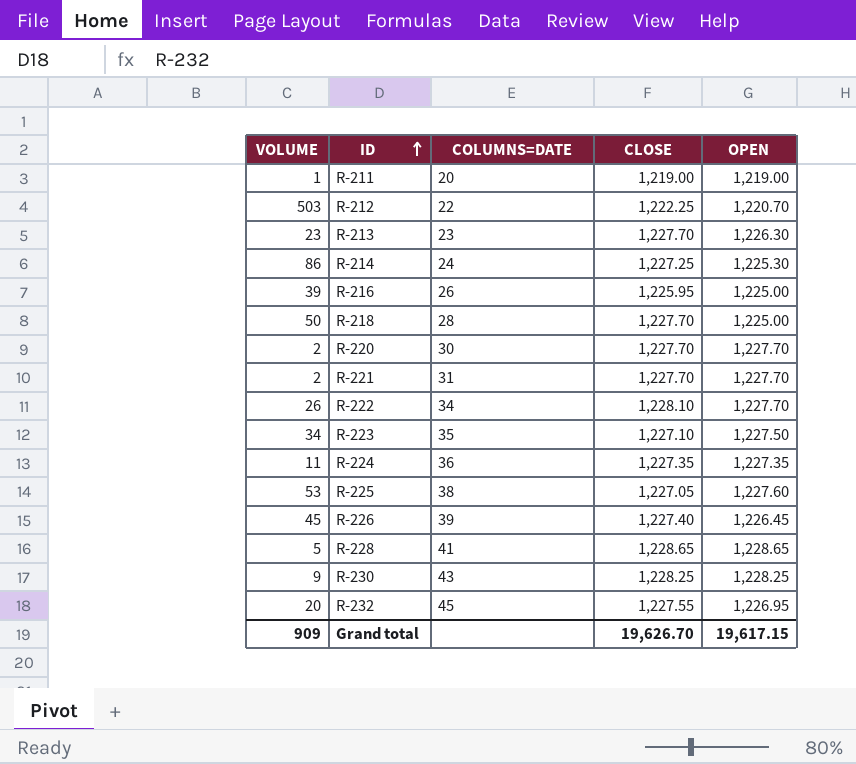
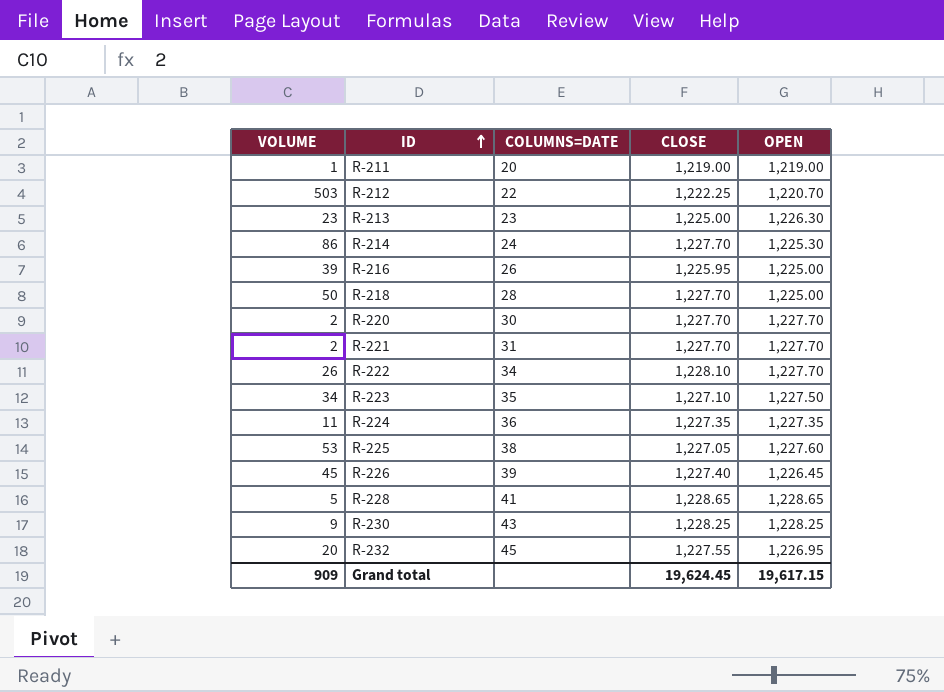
R-213 | CLOSE: 1,227.70 -> 1,225.00
R-214 | CLOSE: 1,227.25 -> 1,227.70
Grand total | CLOSE: 19,626.70 -> 19,624.45

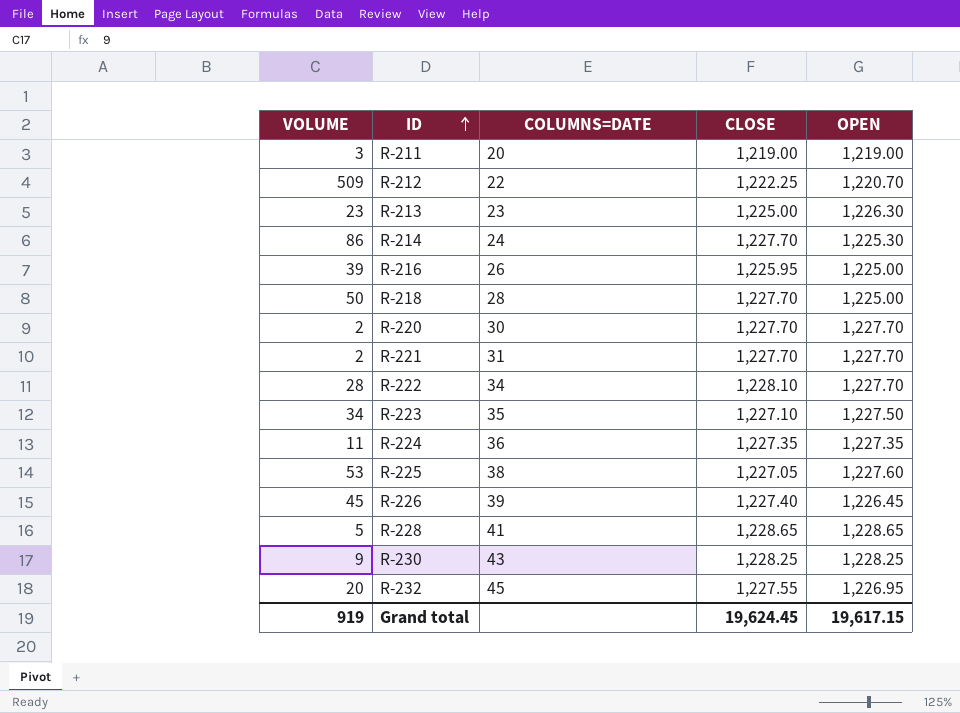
R-211 | VOLUME: 1 -> 3
R-212 | VOLUME: 503 -> 509
R-222 | VOLUME: 26 -> 28
Grand total | VOLUME: 909 -> 919

